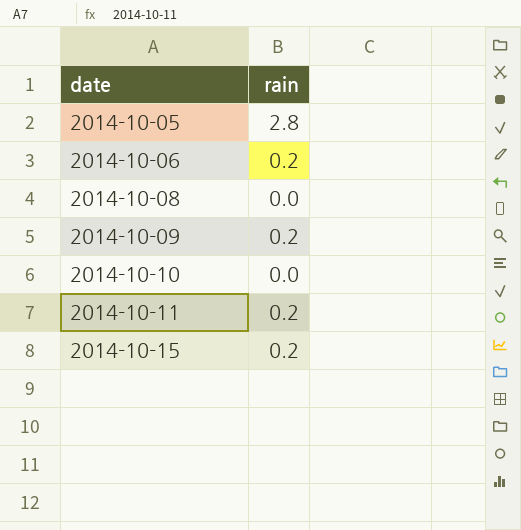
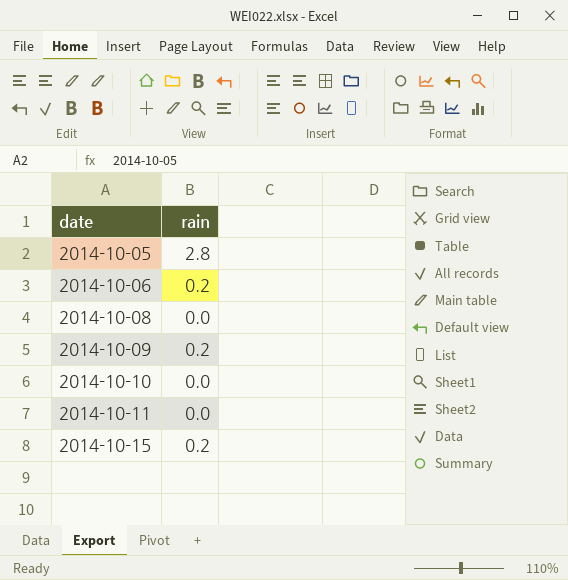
2014-10-11 | rain: 0.2 -> 0.0

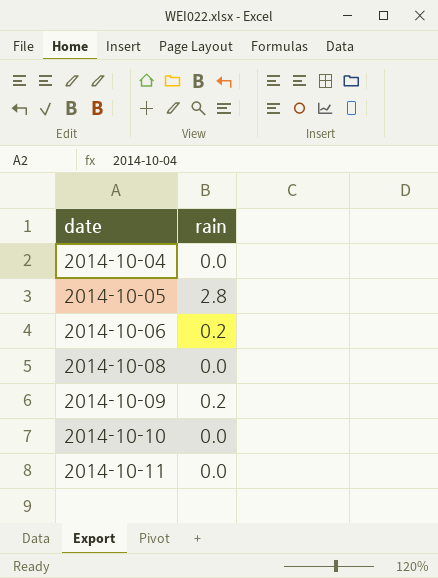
row 2014-10-15: 0.2 -> none
row 2014-10-04: none -> 0.0

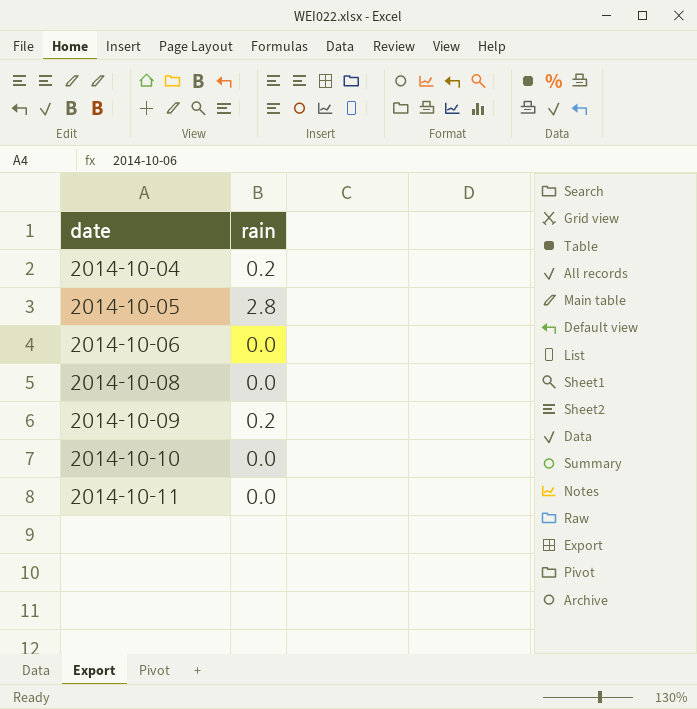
2014-10-04 | rain: 0.0 -> 0.2
2014-10-06 | rain: 0.2 -> 0.0

